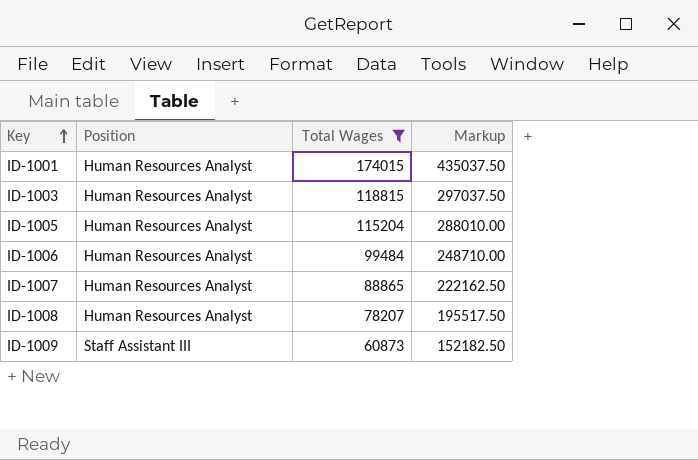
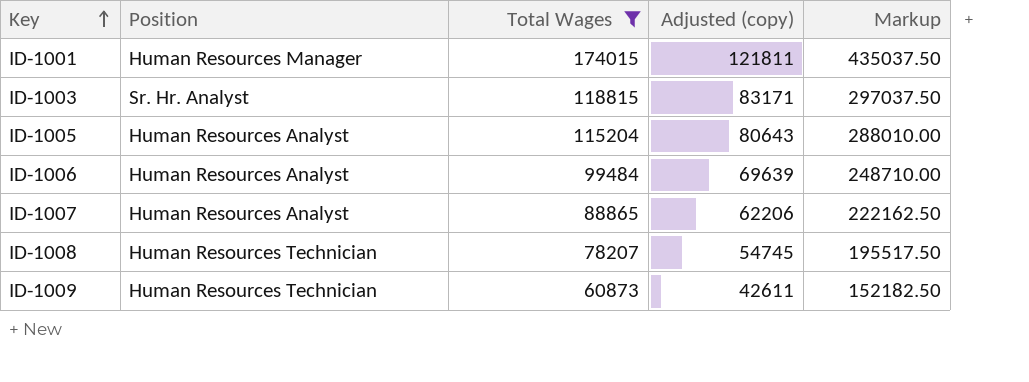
column Adjusted (copy) | formula: none -> [Total Wages] * 0.7
ID-1001 | Position: Human Resources Analyst -> Human Resources Manager
ID-1003 | Position: Human Resources Analyst -> Sr. Hr. Analyst
ID-1008 | Position: Human Resources Analyst -> Human Resources Technician
ID-1009 | Position: Staff Assistant III -> Human Resources Technician

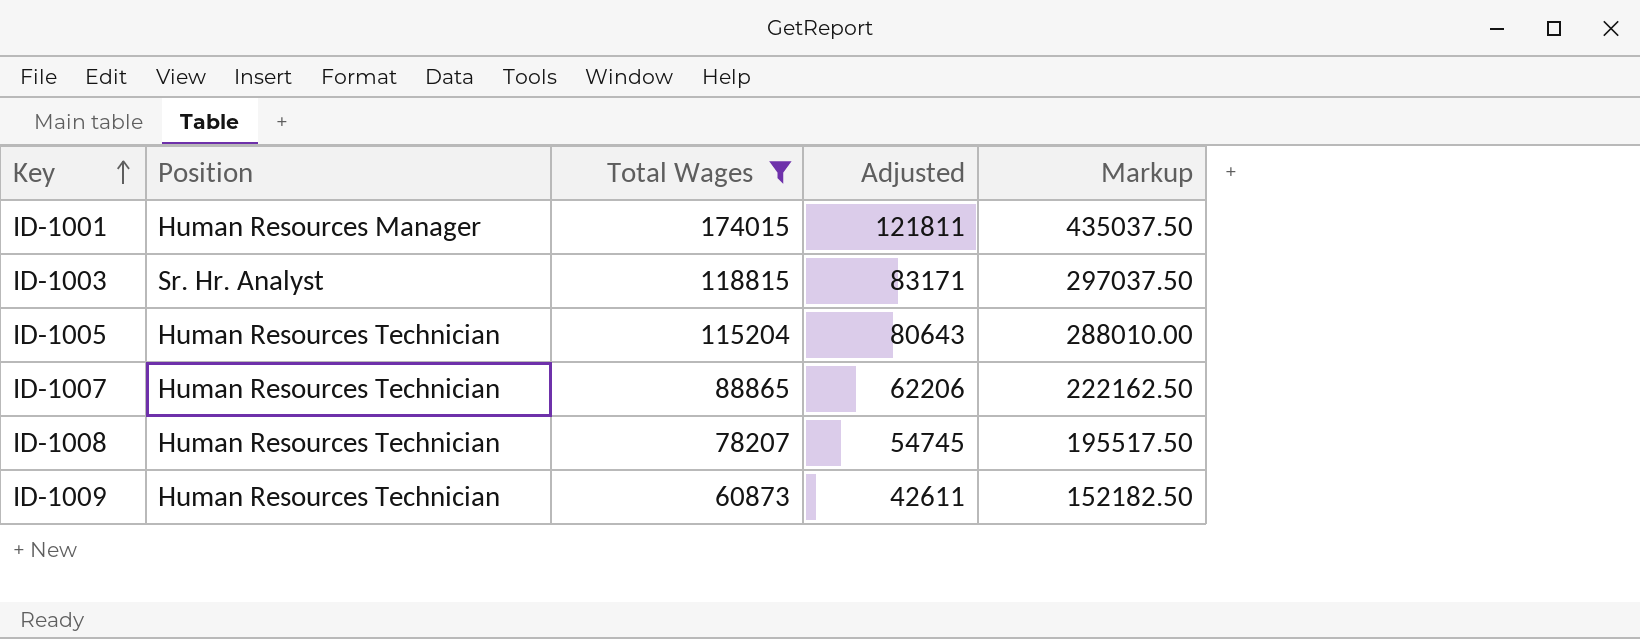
column name: Adjusted (copy) -> Adjusted
row ID-1006: Human Resources Analyst | 99484 | 69639 | 248710.00 -> none
ID-1005 | Position: Human Resources Analyst -> Human Resources Technician
ID-1007 | Position: Human Resources Analyst -> Human Resources Technician

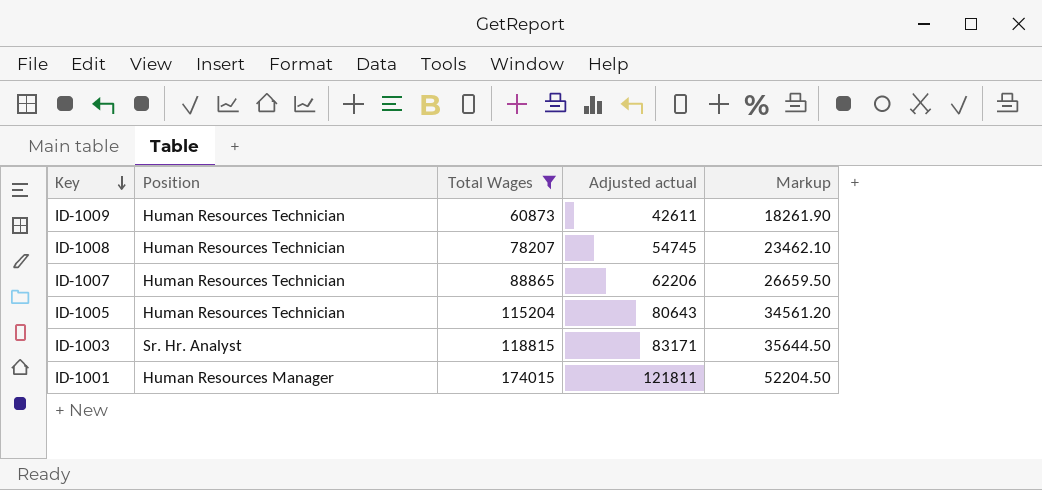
row order: Key ascending -> Key descending
column name: Adjusted -> Adjusted actual
column Markup | formula: [Total Wages] * 2.5 -> [Total Wages] * 0.3

